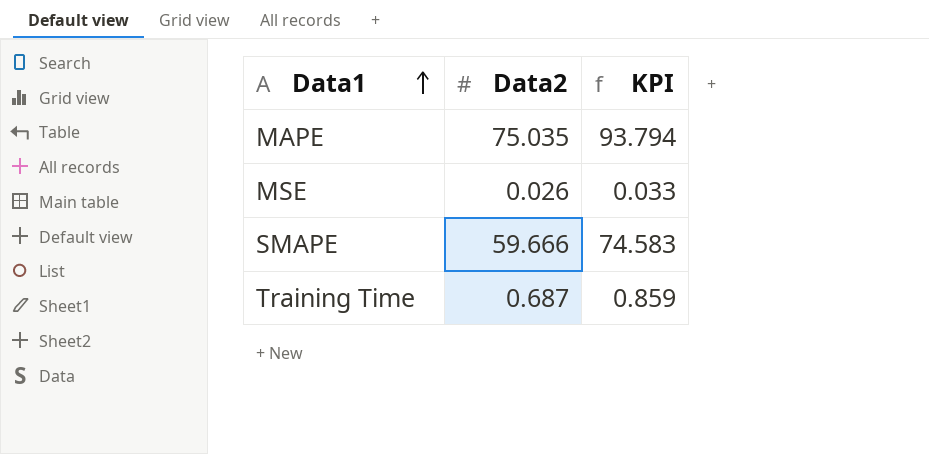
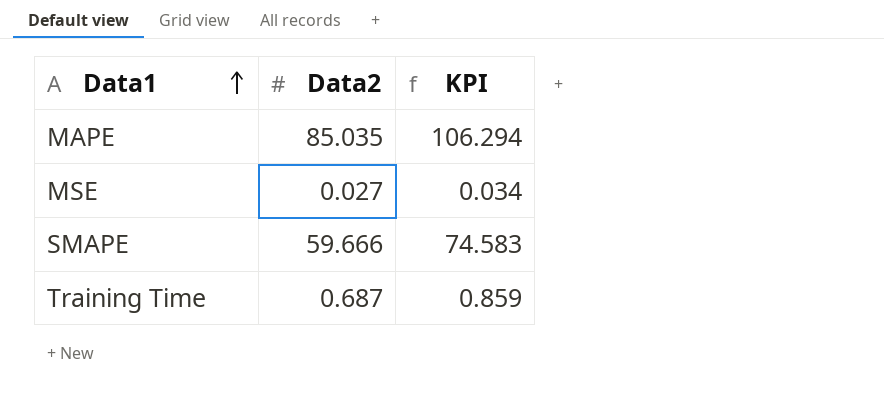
MAPE | Data2: 75.035 -> 85.035
MAPE | KPI: 93.794 -> 106.294
MSE | Data2: 0.026 -> 0.027
MSE | KPI: 0.033 -> 0.034

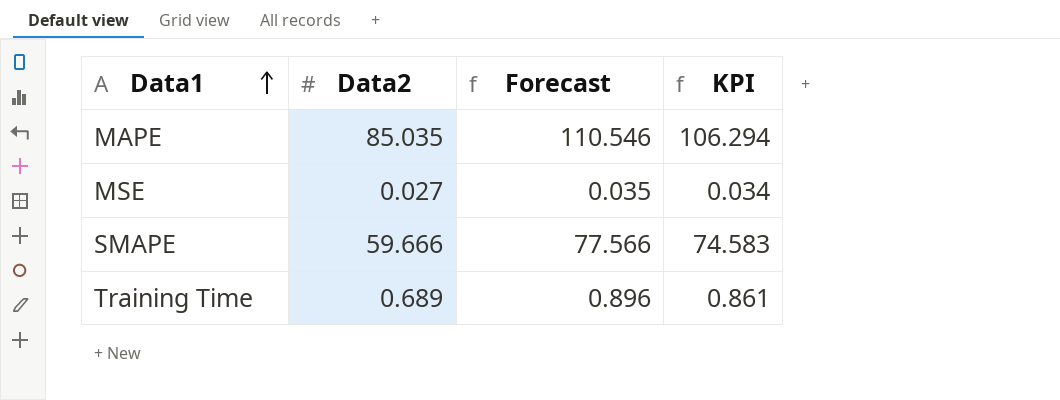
column Forecast | formula: none -> [Data2] * 1.3
Training Time | Data2: 0.687 -> 0.689
Training Time | KPI: 0.859 -> 0.861

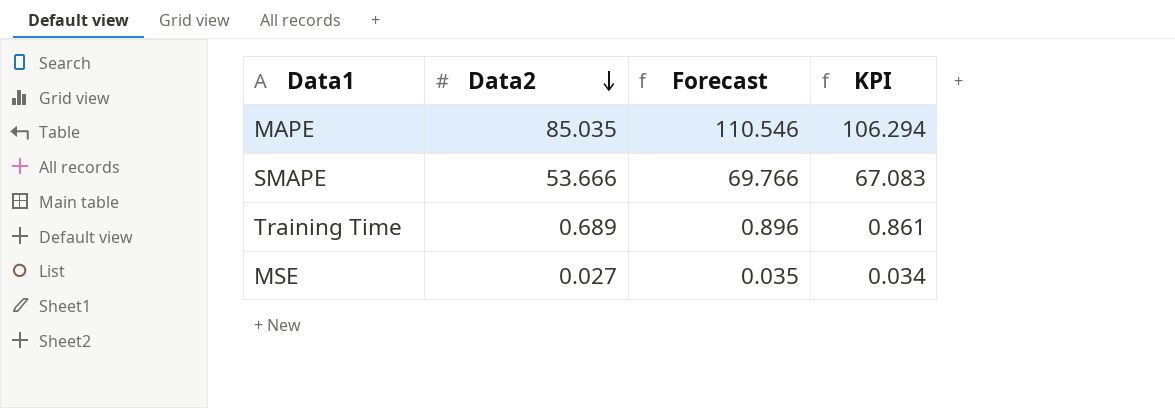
row order: Data1 ascending -> Data2 descending
SMAPE | Data2: 59.666 -> 53.666
SMAPE | Forecast: 77.566 -> 69.766
SMAPE | KPI: 74.583 -> 67.083

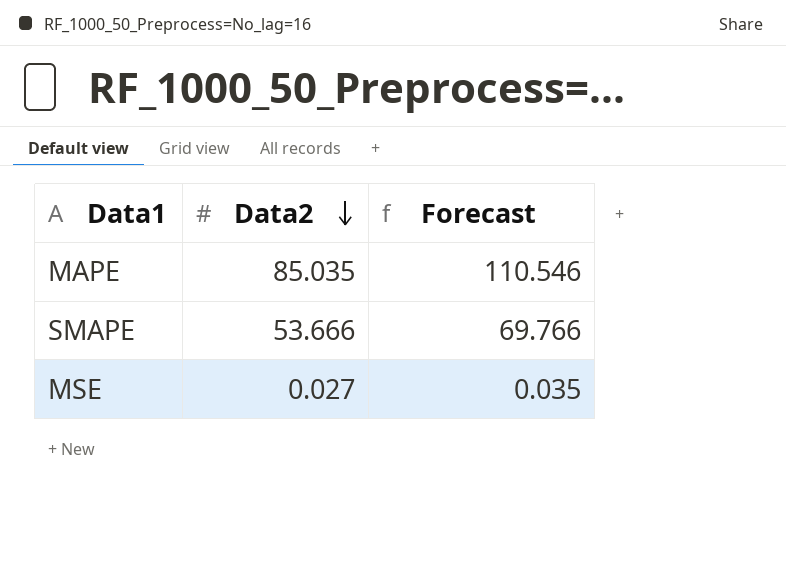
column KPI | formula: [Data2] * 1.25 -> none
row Training Time: 0.689 | 0.896 | 0.861 -> none

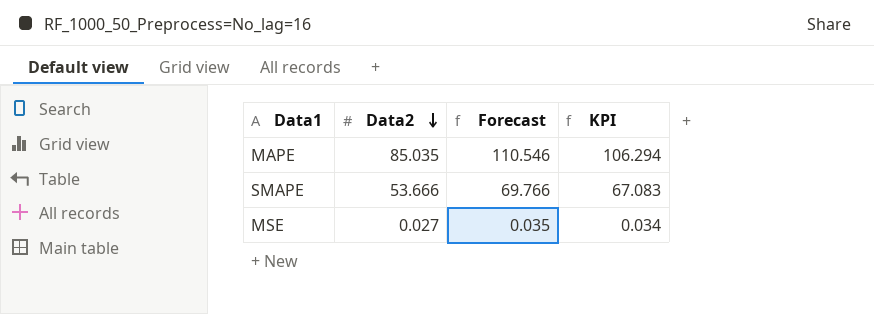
column KPI | formula: none -> [Data2] * 1.25

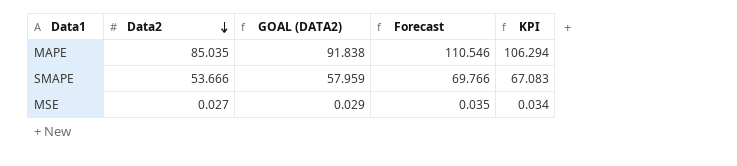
column GOAL (DATA2) | formula: none -> [Data2] * 1.08

